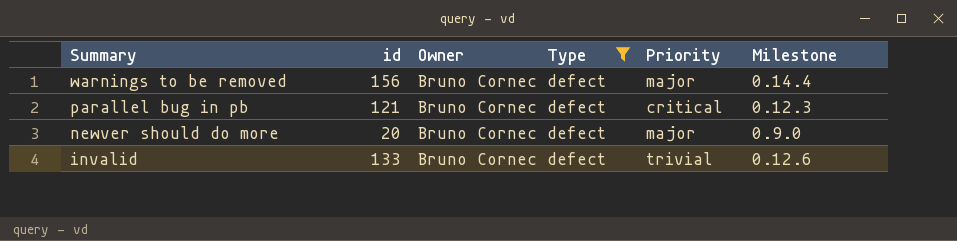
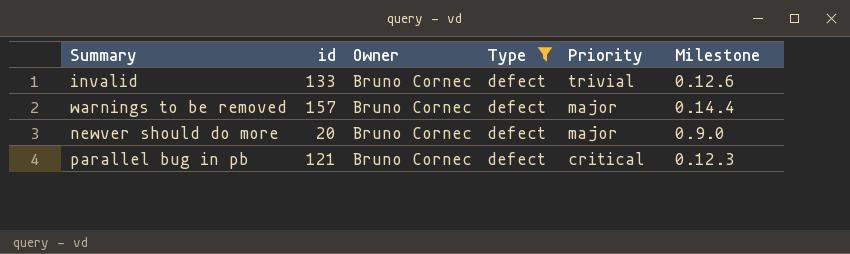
row order: Summary descending -> Priority descending
warnings to be removed | id: 156 -> 157

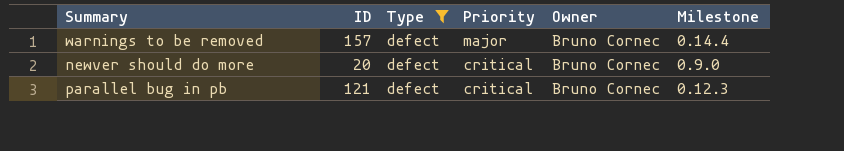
column name: id -> ID
column Owner | position: 3 -> 5
row invalid: 133 | Bruno Cornec | defect | trivial | 0.12.6 -> none
newver should do more | Priority: major -> critical

